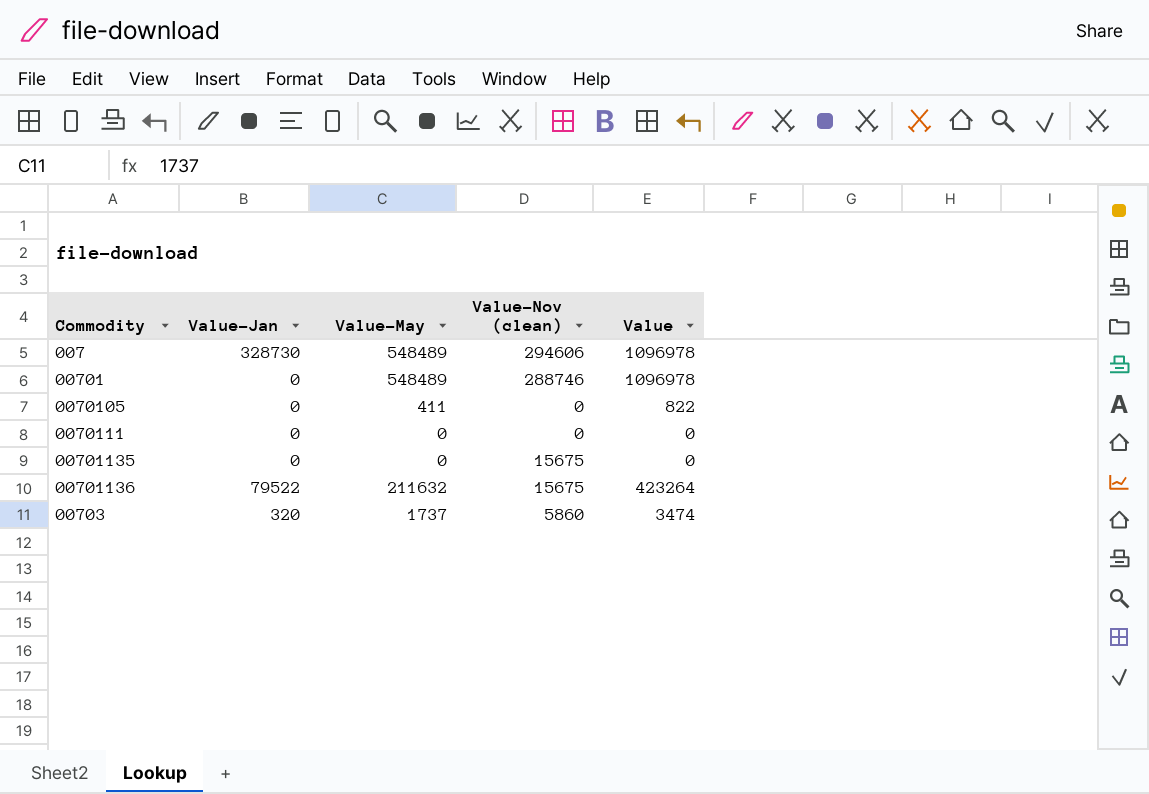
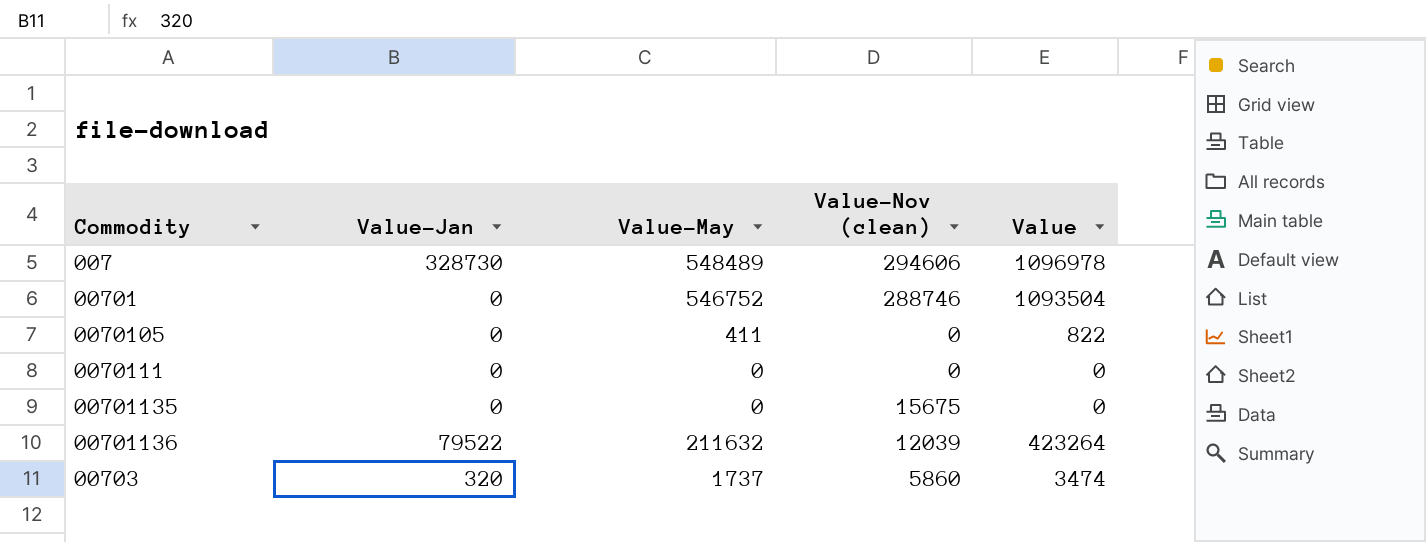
00701 | Value-May: 548489 -> 546752
00701 | Value: 1096978 -> 1093504
00701136 | Value-Nov (clean): 15675 -> 12039

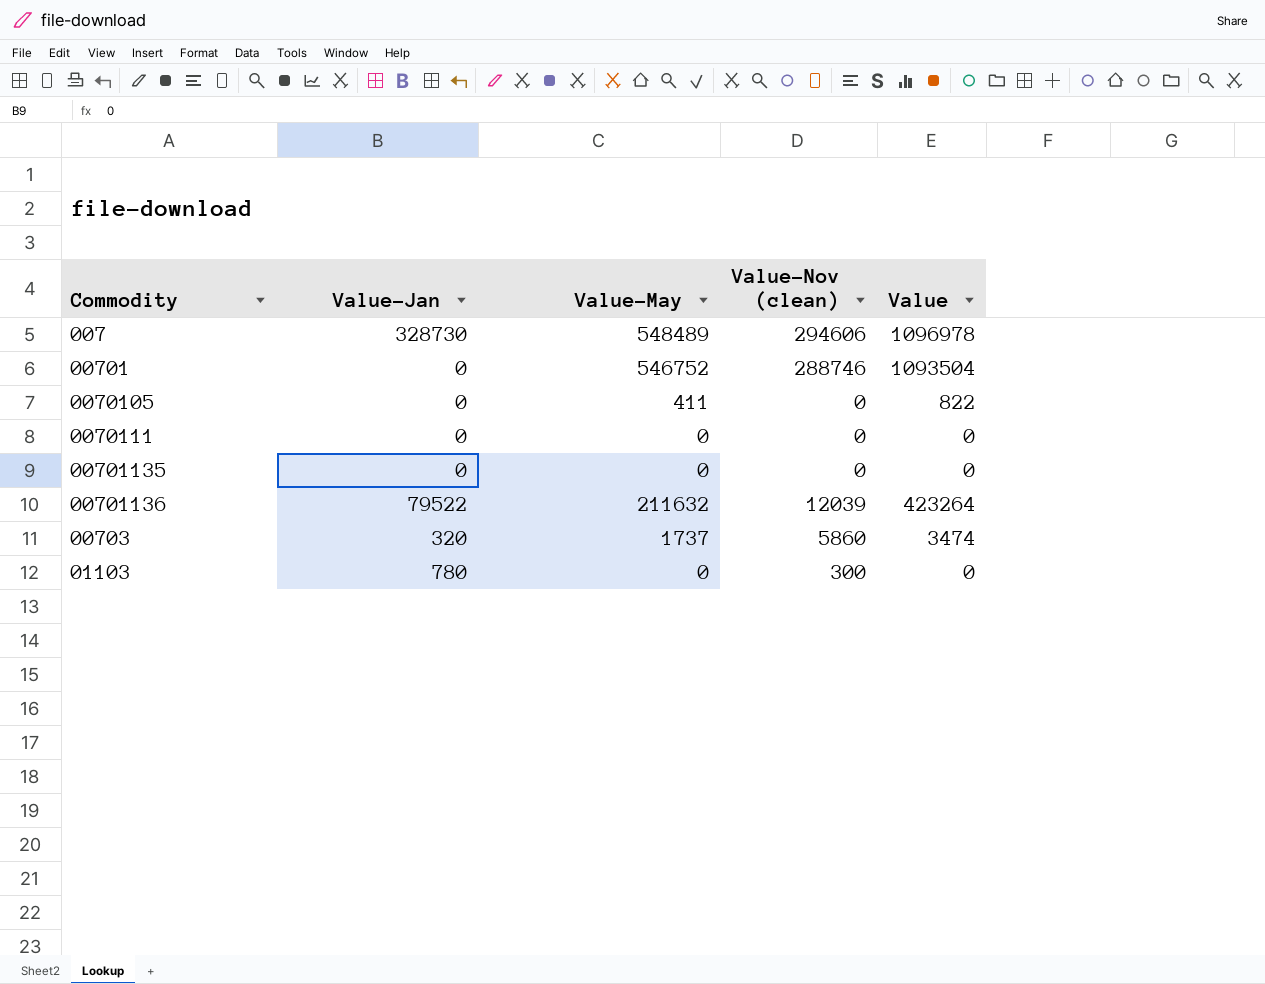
00701135 | Value-Nov (clean): 15675 -> 0
row 01103: none -> 780 | 0 | 300 | 0

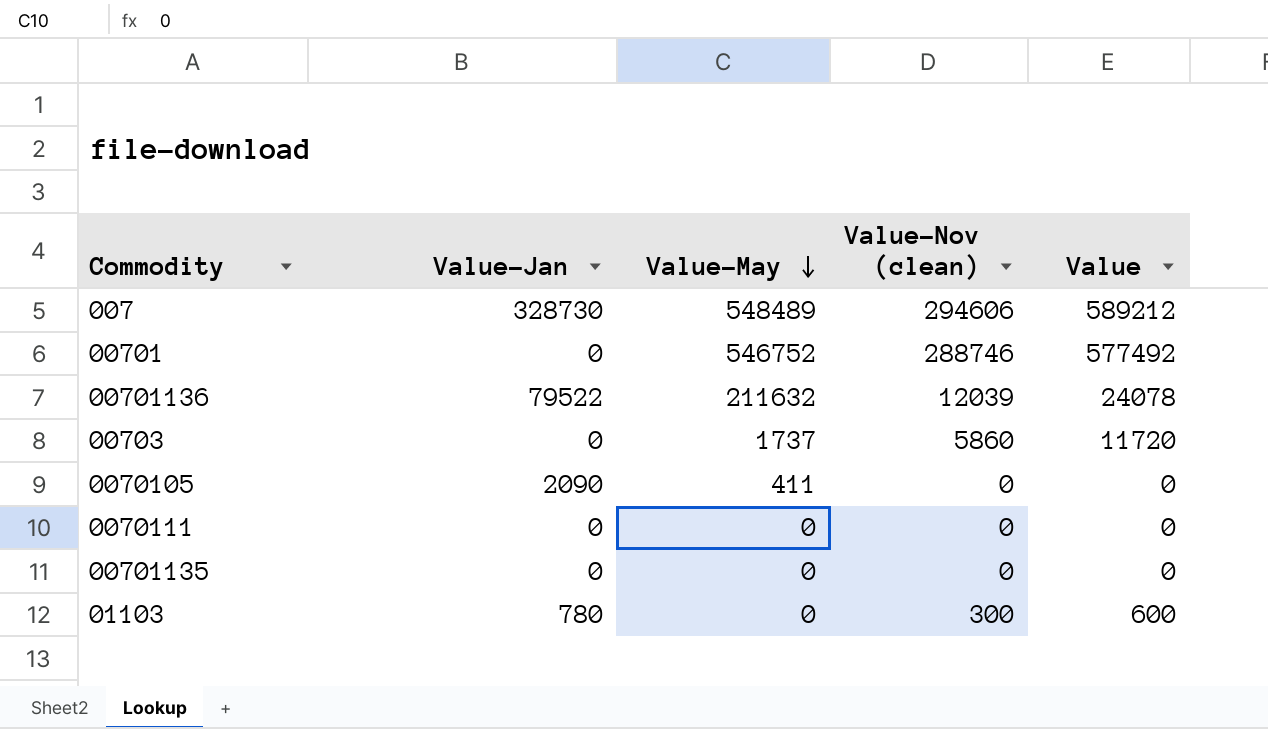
row order: none -> Value-May descending
column Value | formula: [Value-May] * 2 -> [Value-Nov (clean)] * 2
00703 | Value-Jan: 320 -> 0
0070105 | Value-Jan: 0 -> 2090

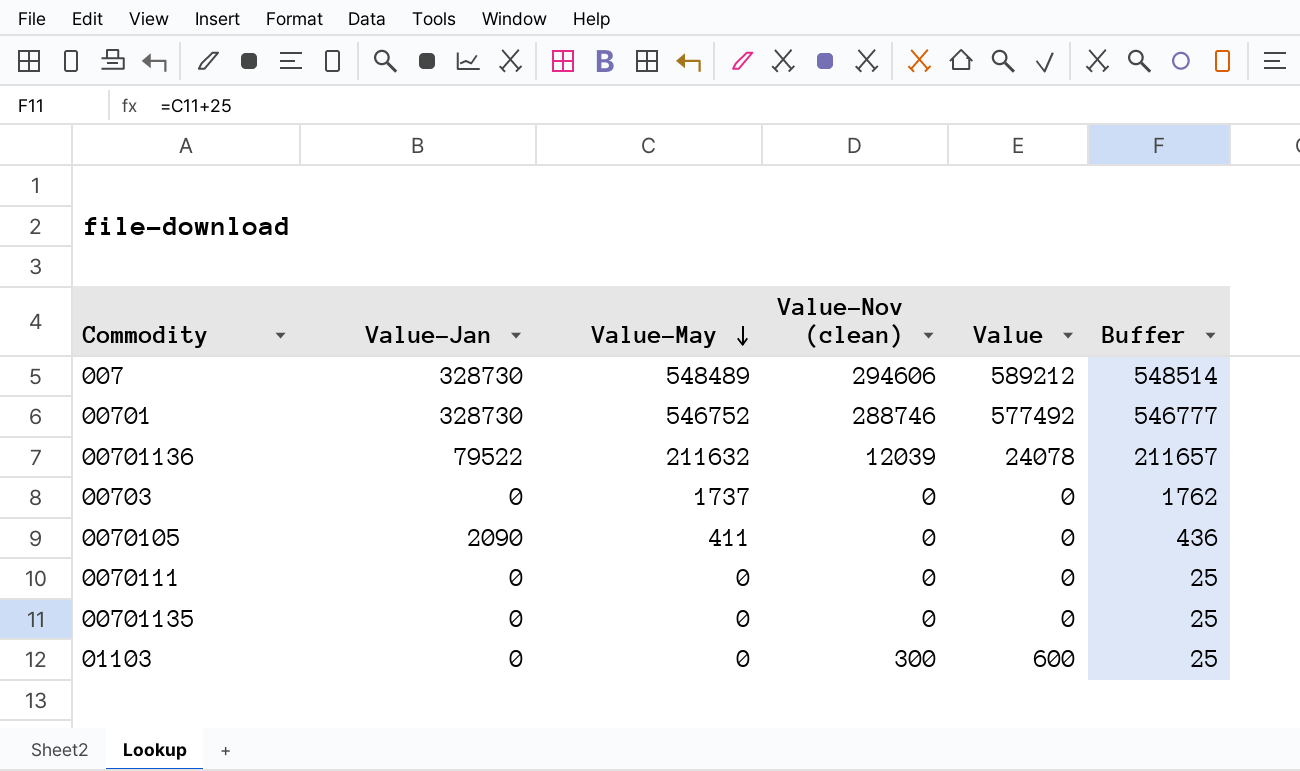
column Buffer | formula: none -> [Value-May] + 25
00701 | Value-Jan: 0 -> 328730
00703 | Value-Nov (clean): 5860 -> 0
00703 | Value: 11720 -> 0
01103 | Value-Jan: 780 -> 0

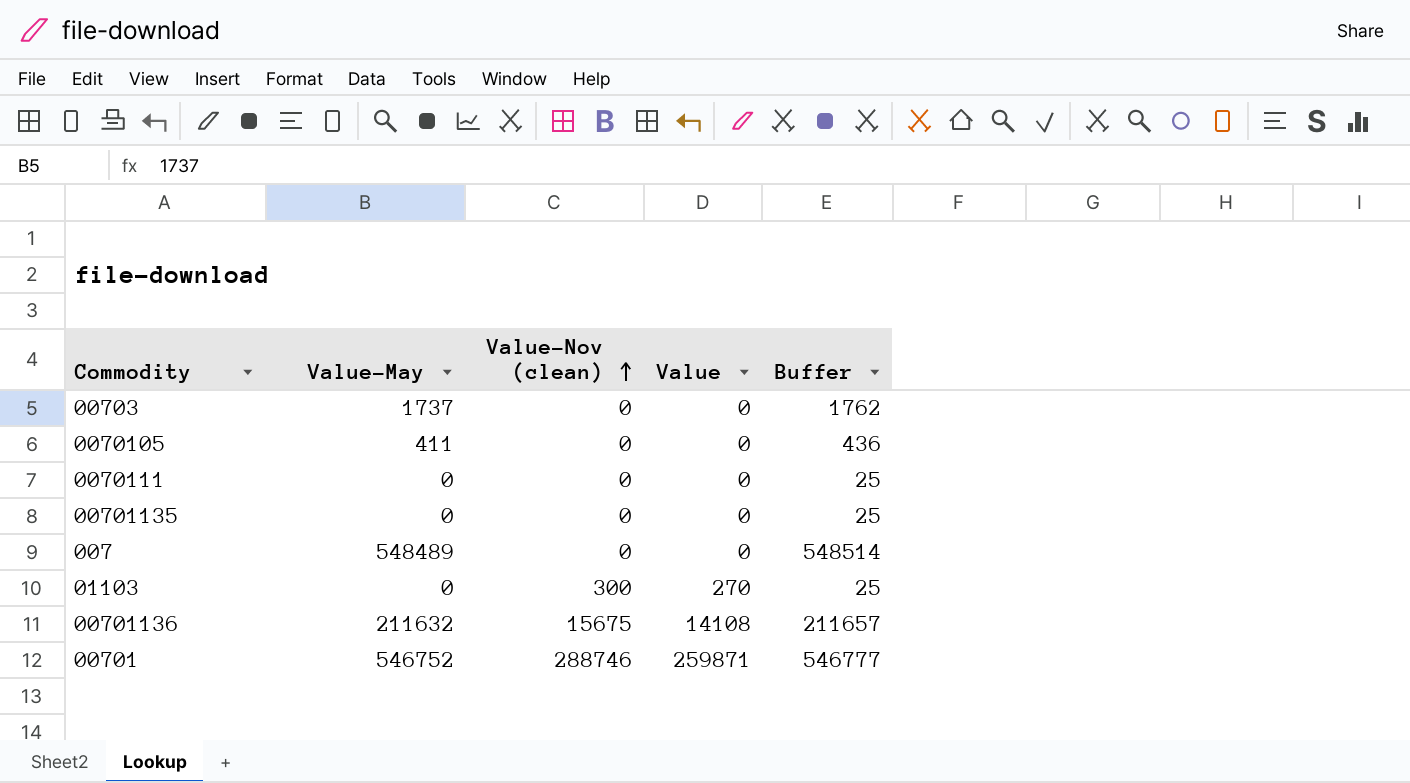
row order: Value-May descending -> Value-Nov (clean) ascending
column Value-Jan | position: 2 -> none
column Value | formula: [Value-Nov (clean)] * 2 -> [Value-Nov (clean)] * 0.9
007 | Value-Nov (clean): 294606 -> 0
00701136 | Value-Nov (clean): 12039 -> 15675

